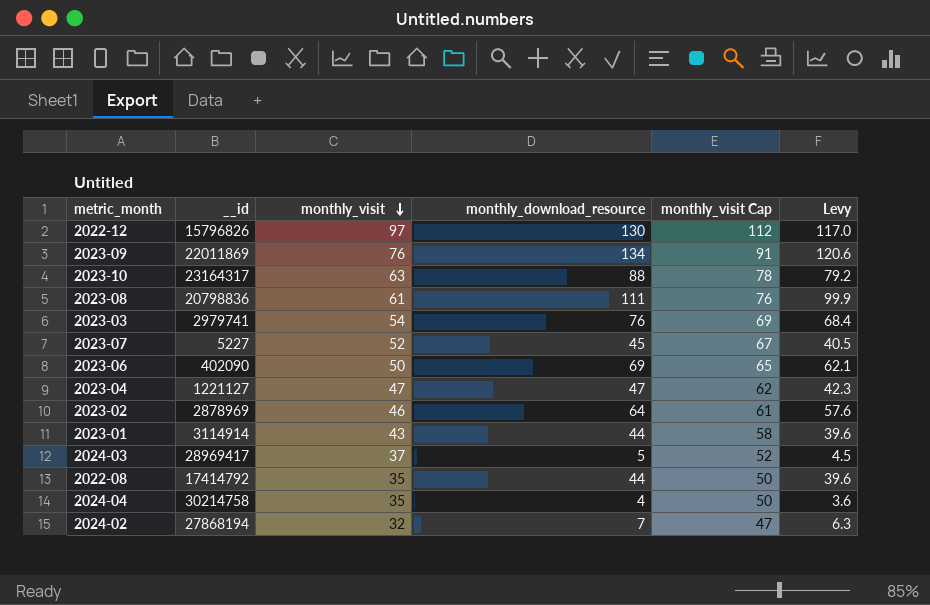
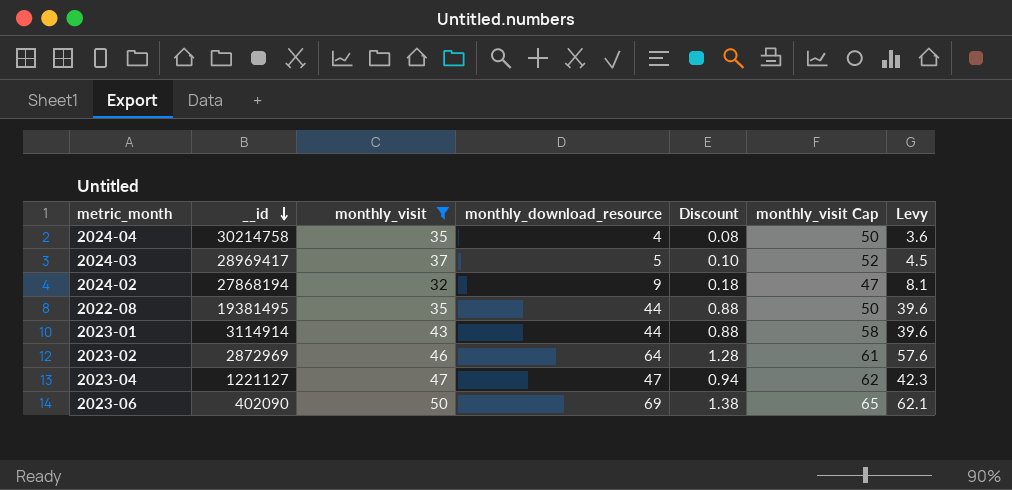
filter: none -> monthly_visit <= 50
row order: monthly_visit descending -> __id descending
column Discount | formula: none -> [monthly_download_resource] * 0.02
2024-02 | monthly_download_resource: 7 -> 9
2024-02 | Levy: 6.3 -> 8.1
2022-08 | __id: 17414792 -> 19381495
2023-02 | __id: 2878969 -> 2872969

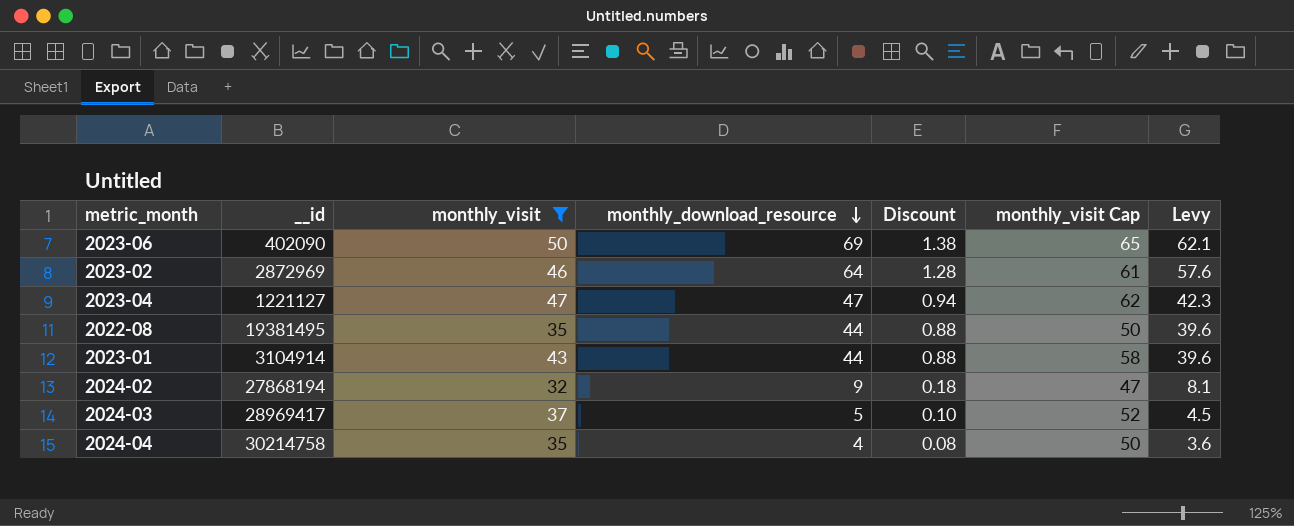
row order: __id descending -> monthly_download_resource descending
2023-01 | __id: 3114914 -> 3104914

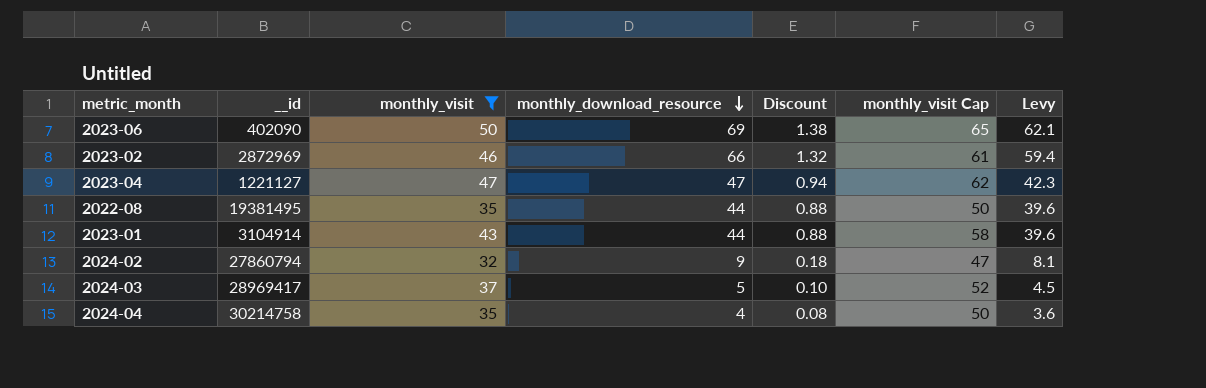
2023-02 | monthly_download_resource: 64 -> 66
2023-02 | Discount: 1.28 -> 1.32
2023-02 | Levy: 57.6 -> 59.4
2024-02 | __id: 27868194 -> 27860794

